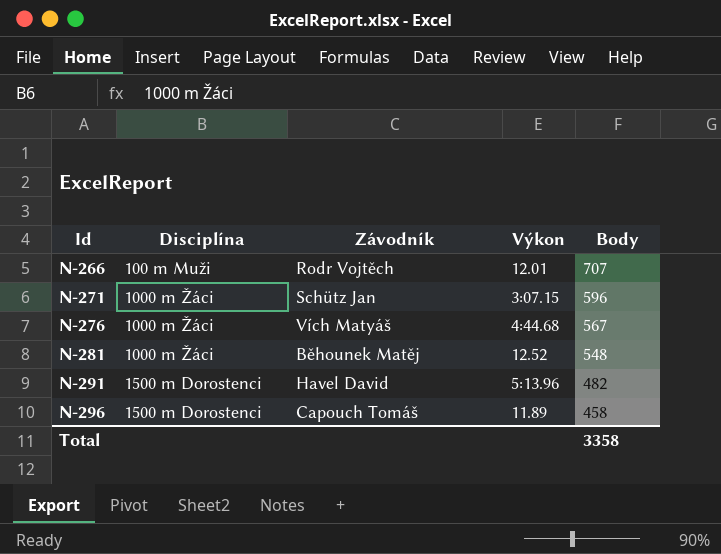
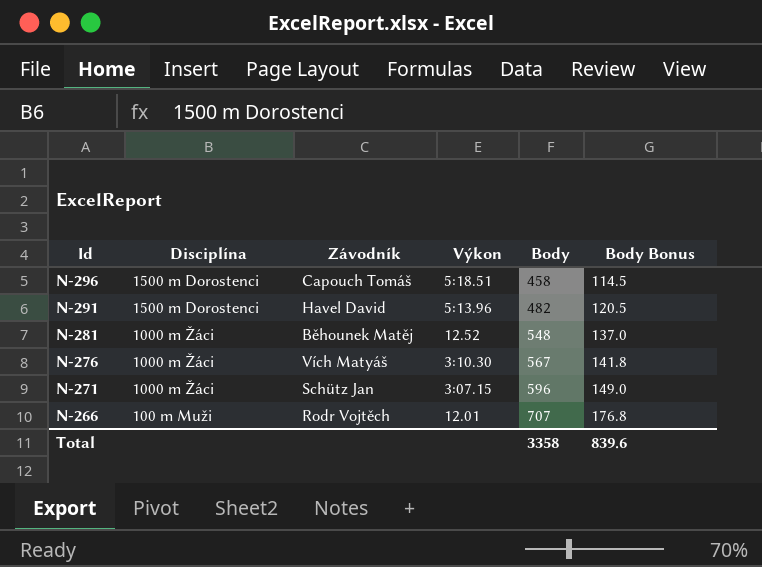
row order: Id ascending -> Id descending
column Body Bonus | formula: none -> [Body] * 0.25
N-296 | Výkon: 11.89 -> 5:18.51
N-276 | Výkon: 4:44.68 -> 3:10.30

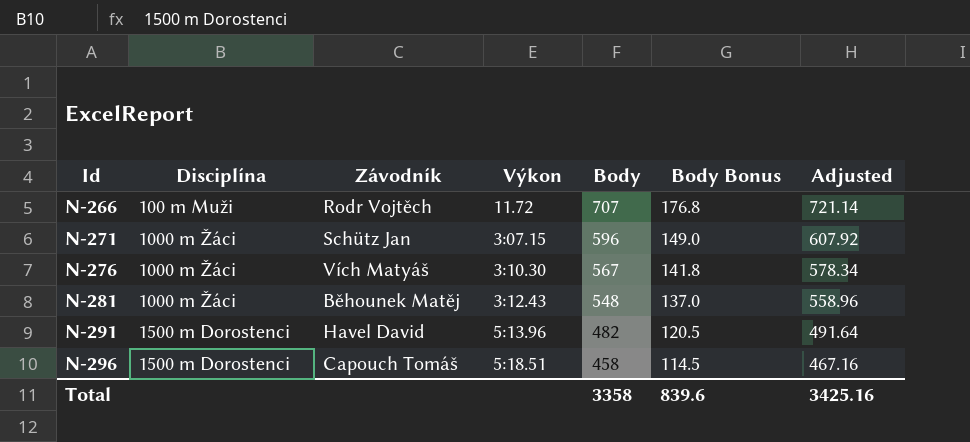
row order: Id descending -> Id ascending
column Adjusted | formula: none -> [Body] * 1.02
N-266 | Výkon: 12.01 -> 11.72
N-281 | Výkon: 12.52 -> 3:12.43

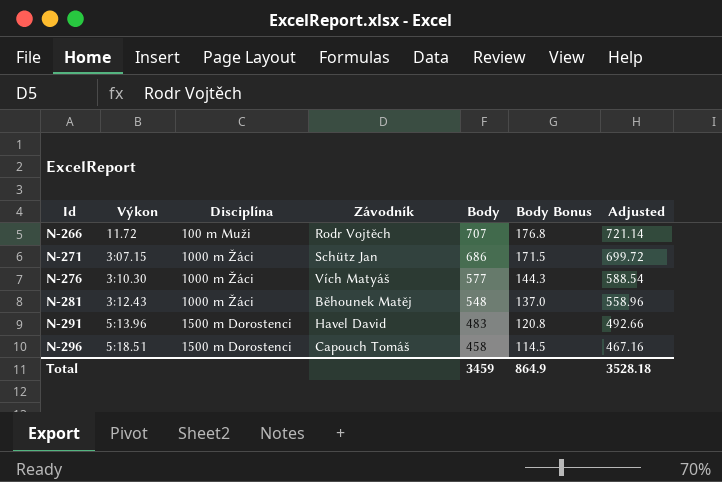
column Výkon | position: 4 -> 2
N-271 | Body: 596 -> 686
N-271 | Body Bonus: 149.0 -> 171.5
N-271 | Adjusted: 607.92 -> 699.72
N-276 | Body: 567 -> 577
N-276 | Body Bonus: 141.8 -> 144.3
N-276 | Adjusted: 578.34 -> 588.54
N-291 | Body: 482 -> 483
N-291 | Body Bonus: 120.5 -> 120.8
N-291 | Adjusted: 491.64 -> 492.66
Total | Body: 3358 -> 3459
Total | Body Bonus: 839.6 -> 864.9
Total | Adjusted: 3425.16 -> 3528.18

